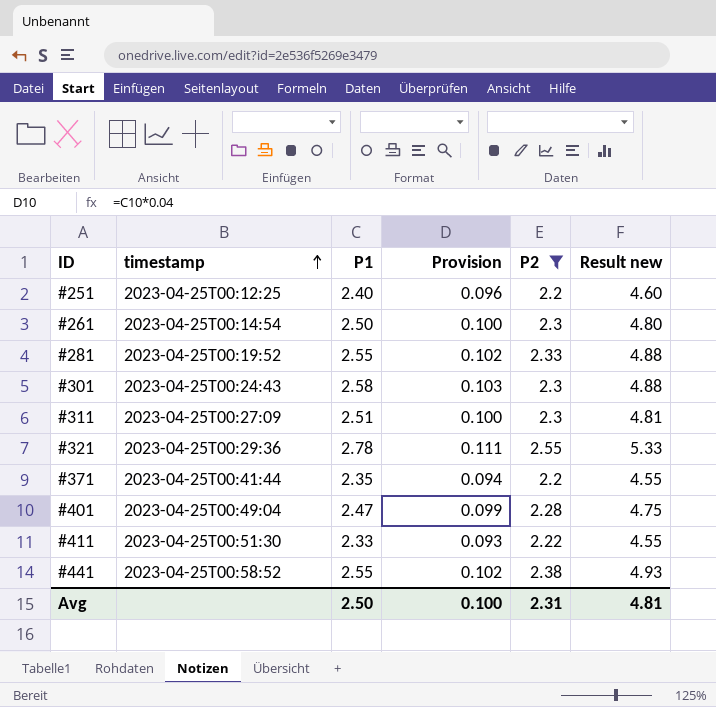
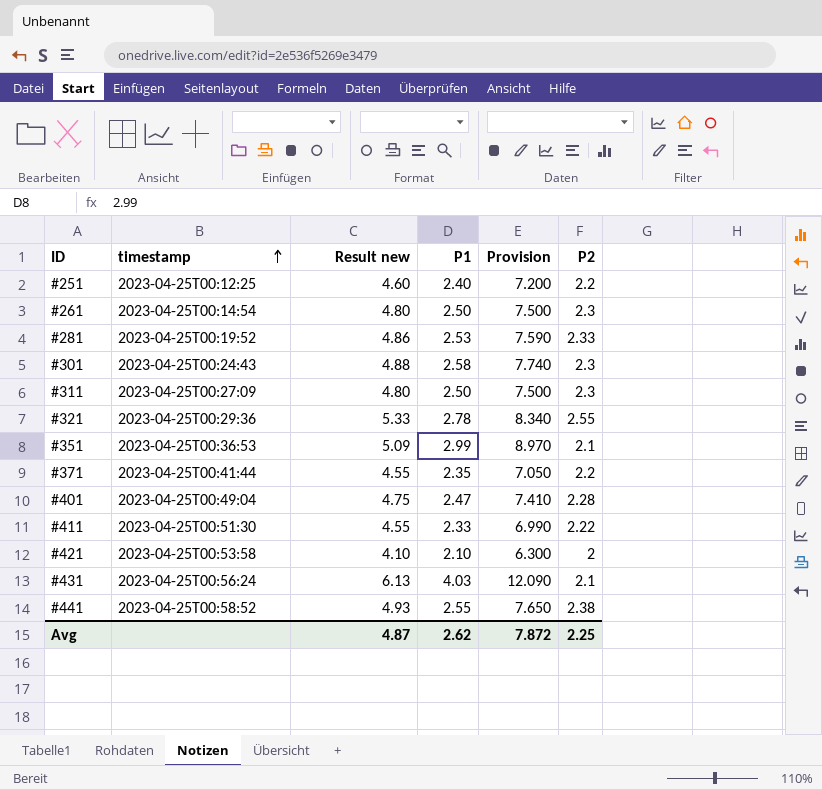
filter: P2 >= 2.2 -> none
column Result new | position: 6 -> 3
column Provision | formula: [P1] * 0.04 -> [P1] * 3
#281 | Result new: 4.88 -> 4.86
#281 | P1: 2.55 -> 2.53
#311 | Result new: 4.81 -> 4.80
#311 | P1: 2.51 -> 2.50
Avg | Result new: 4.81 -> 4.87
Avg | P1: 2.50 -> 2.62
Avg | Provision: 0.100 -> 7.872
Avg | P2: 2.31 -> 2.25

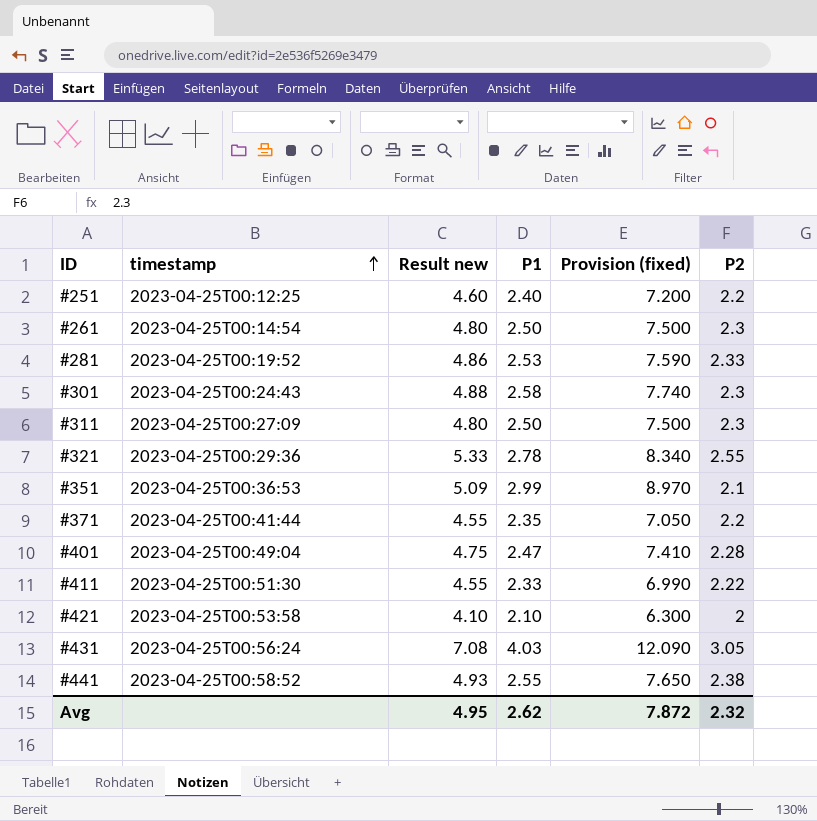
column name: Provision -> Provision (fixed)
#431 | Result new: 6.13 -> 7.08
#431 | P2: 2.1 -> 3.05
Avg | Result new: 4.87 -> 4.95
Avg | P2: 2.25 -> 2.32

